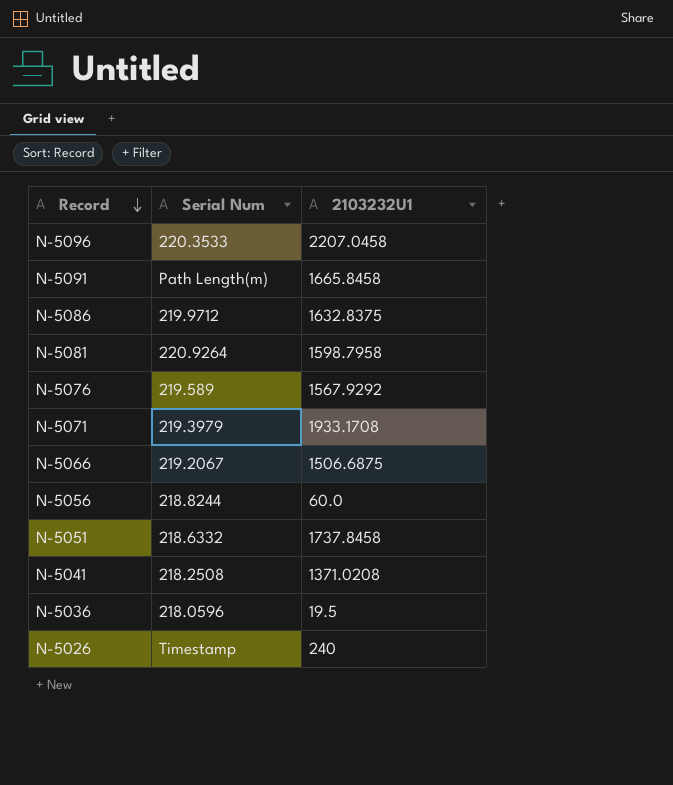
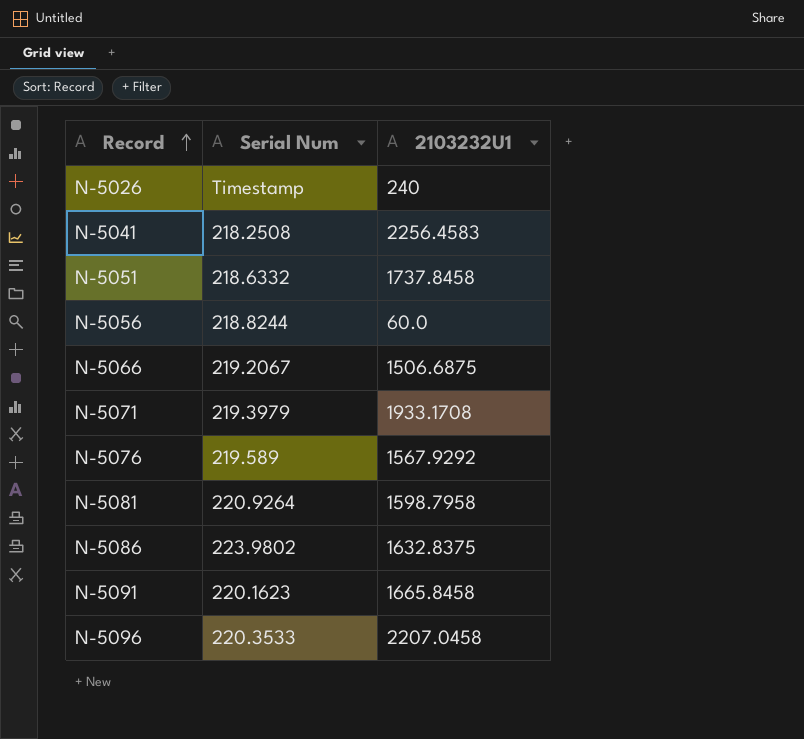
row order: Record descending -> Record ascending
row N-5036: 218.0596 | 19.5 -> none
N-5041 | 2103232U1: 1371.0208 -> 2256.4583
N-5086 | Serial Num: 219.9712 -> 223.9802
N-5091 | Serial Num: Path Length(m) -> 220.1623

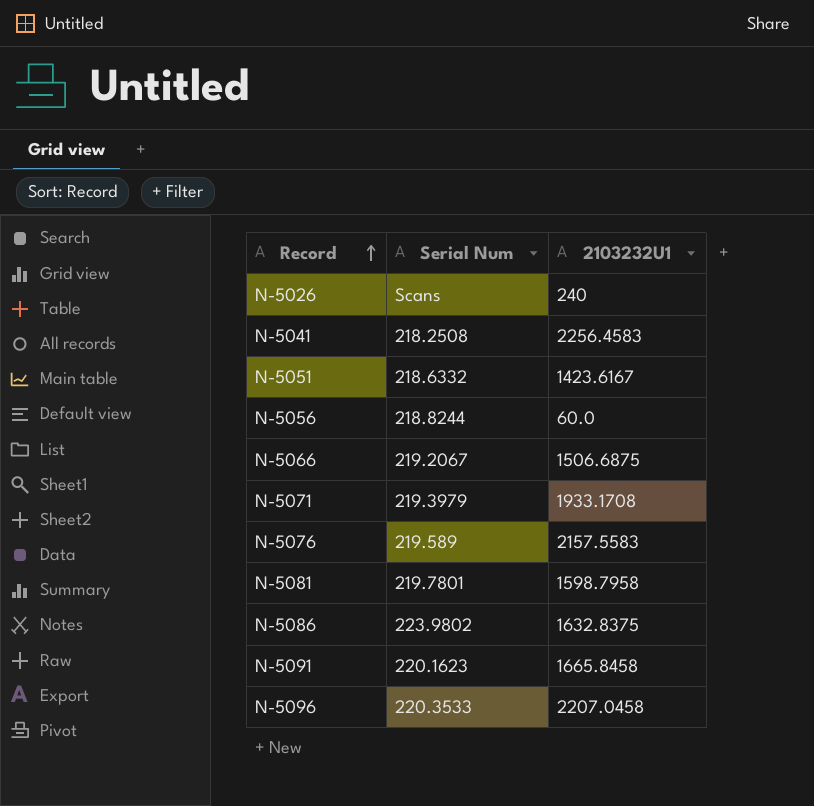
N-5026 | Serial Num: Timestamp -> Scans
N-5051 | 2103232U1: 1737.8458 -> 1423.6167
N-5076 | 2103232U1: 1567.9292 -> 2157.5583
N-5081 | Serial Num: 220.9264 -> 219.7801

